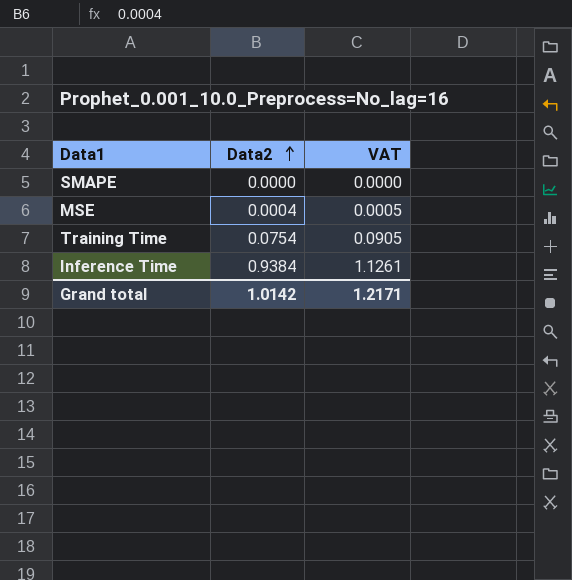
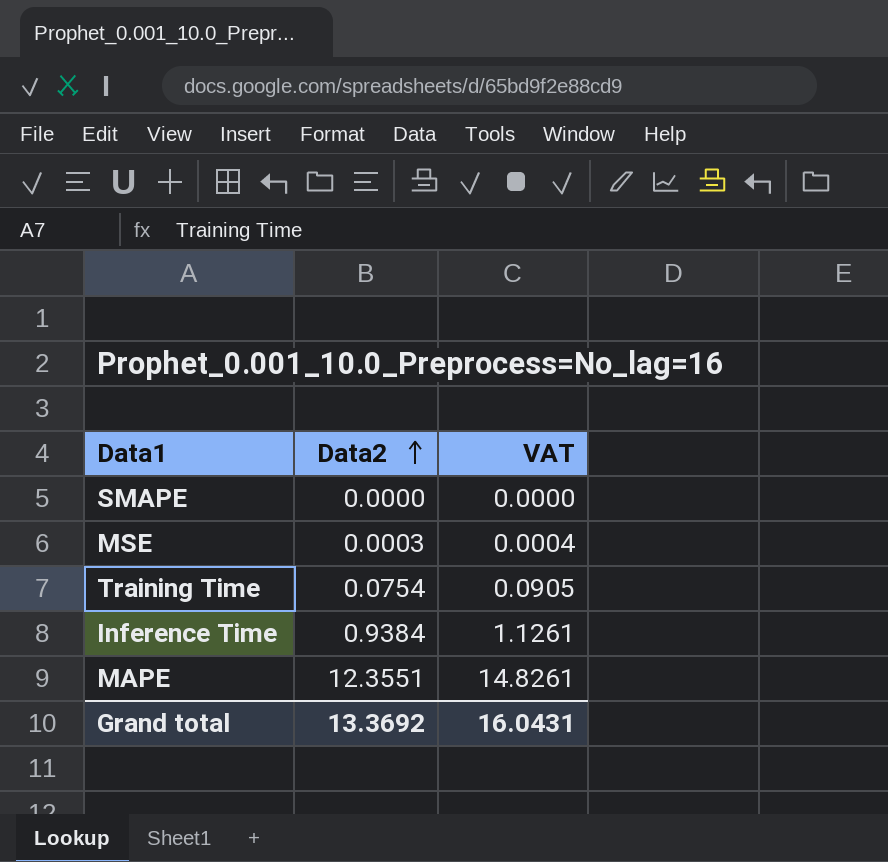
MSE | Data2: 0.0004 -> 0.0003
MSE | VAT: 0.0005 -> 0.0004
row MAPE: none -> 12.3551 | 14.8261
Grand total | Data2: 1.0142 -> 13.3692
Grand total | VAT: 1.2171 -> 16.0431

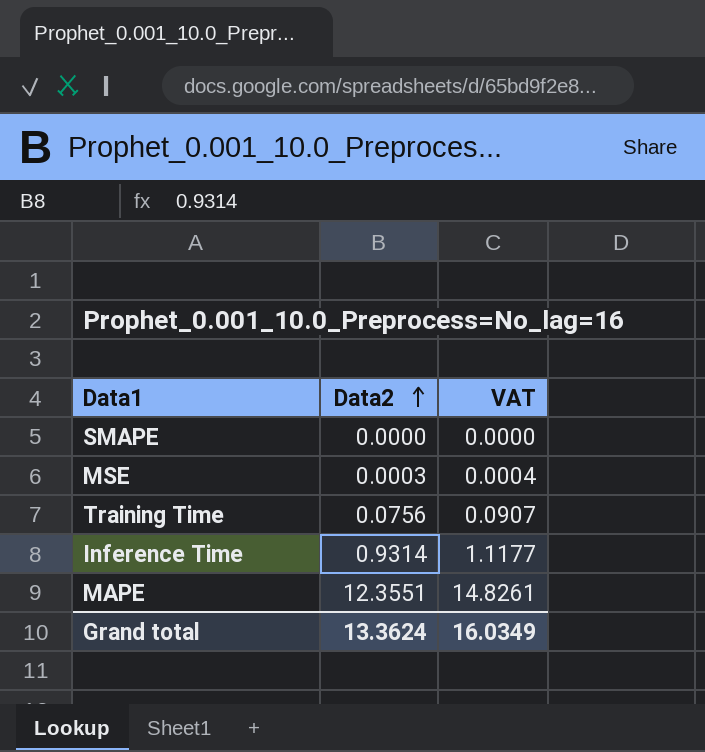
Training Time | Data2: 0.0754 -> 0.0756
Training Time | VAT: 0.0905 -> 0.0907
Inference Time | Data2: 0.9384 -> 0.9314
Inference Time | VAT: 1.1261 -> 1.1177
Grand total | Data2: 13.3692 -> 13.3624
Grand total | VAT: 16.0431 -> 16.0349

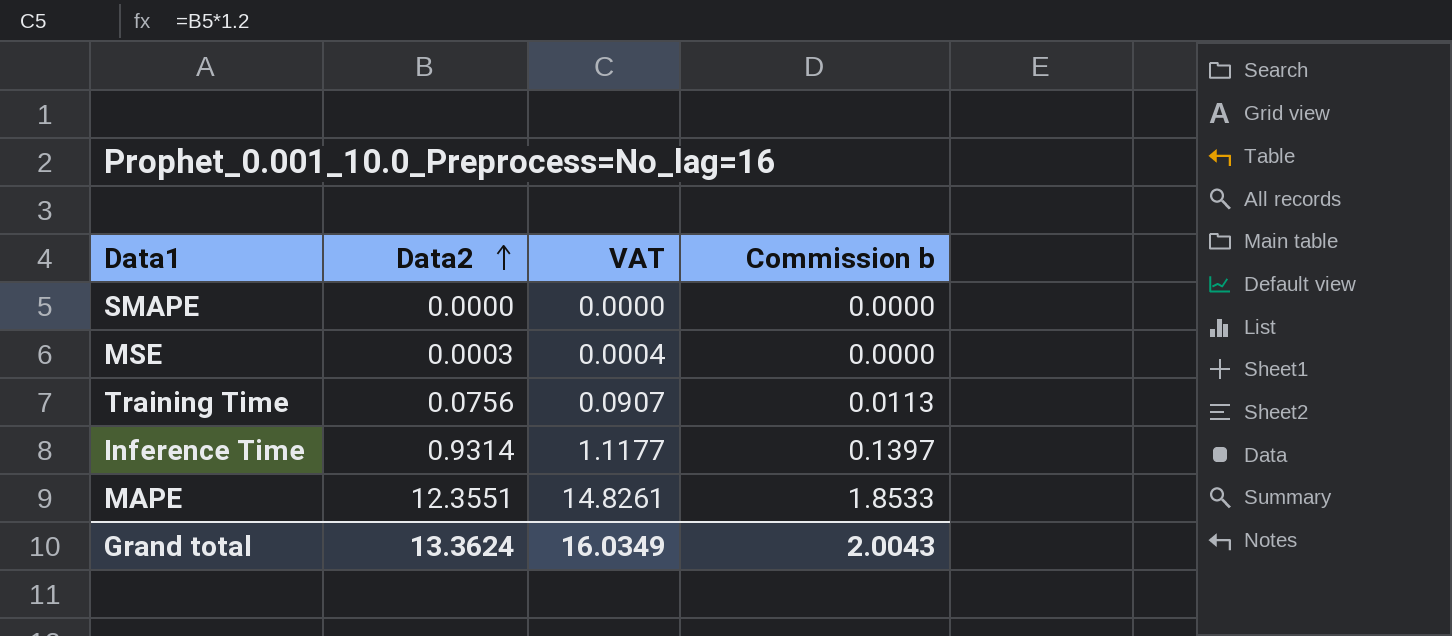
column Commission b | formula: none -> [Data2] * 0.15

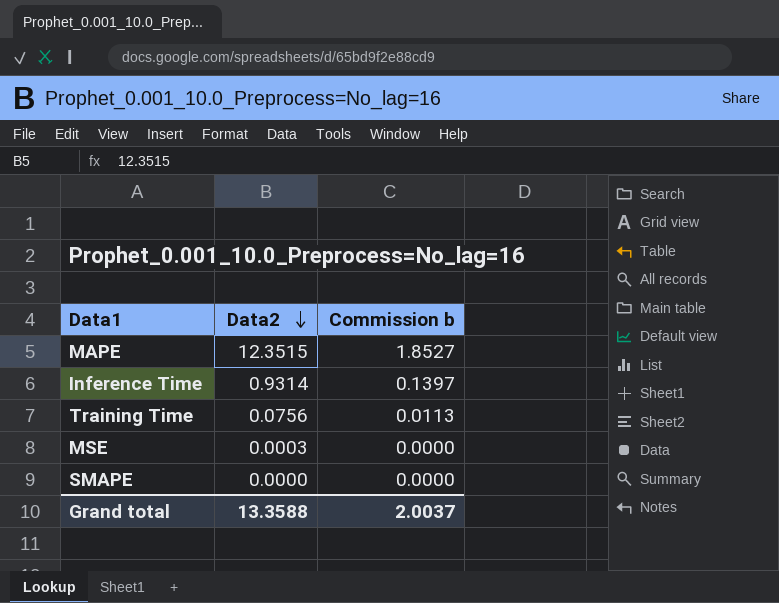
row order: Data2 ascending -> Data2 descending
column VAT | formula: [Data2] * 1.2 -> none
MAPE | Data2: 12.3551 -> 12.3515
MAPE | Commission b: 1.8533 -> 1.8527
Grand total | Data2: 13.3624 -> 13.3588
Grand total | Commission b: 2.0043 -> 2.0037

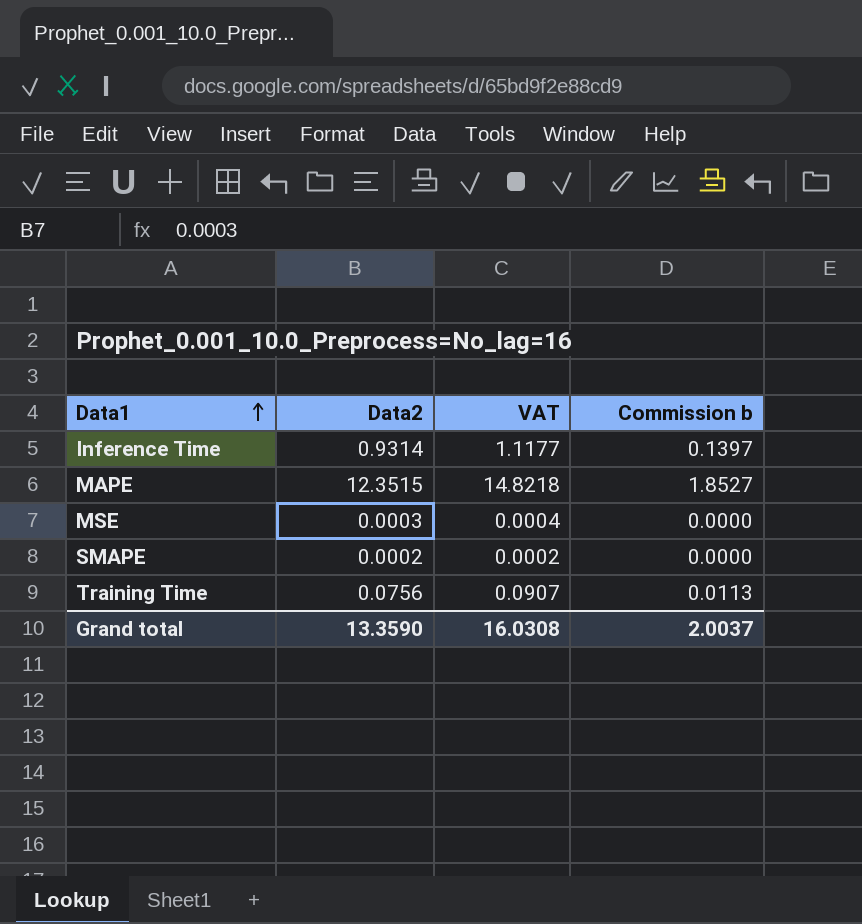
row order: Data2 descending -> Data1 ascending
column VAT | formula: none -> [Data2] * 1.2
SMAPE | Data2: 0.0000 -> 0.0002
Grand total | Data2: 13.3588 -> 13.3590

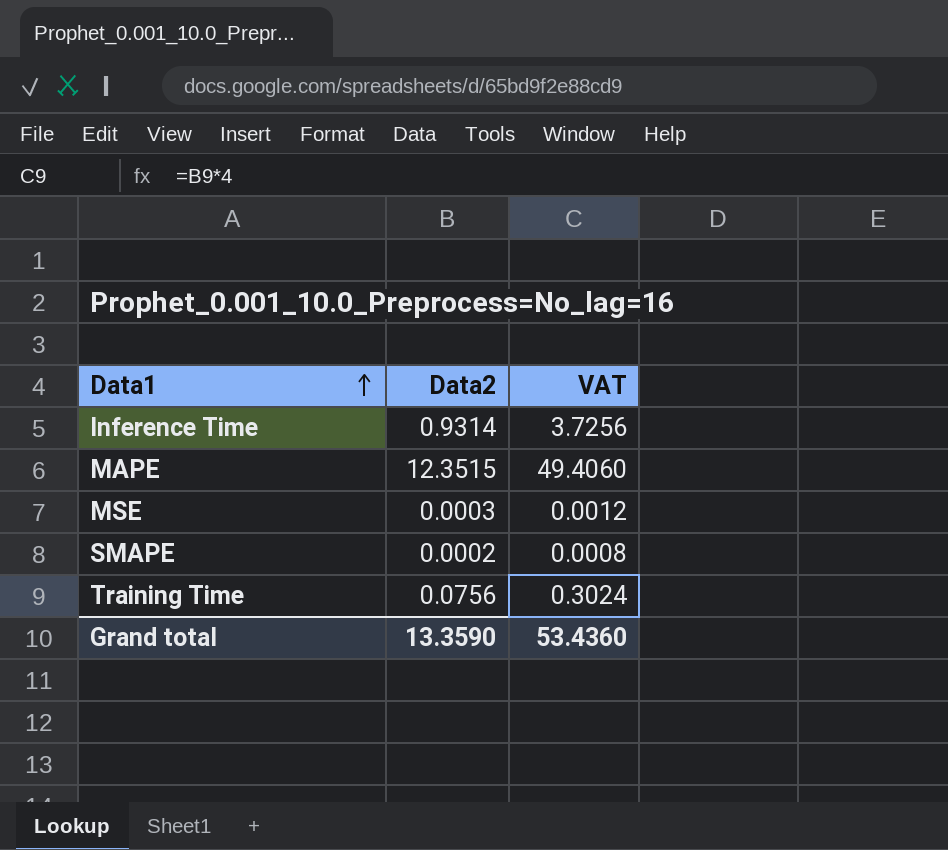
column Commission b | formula: [Data2] * 0.15 -> none
column VAT | formula: [Data2] * 1.2 -> [Data2] * 4
Grand total | VAT: 16.0308 -> 53.4360

